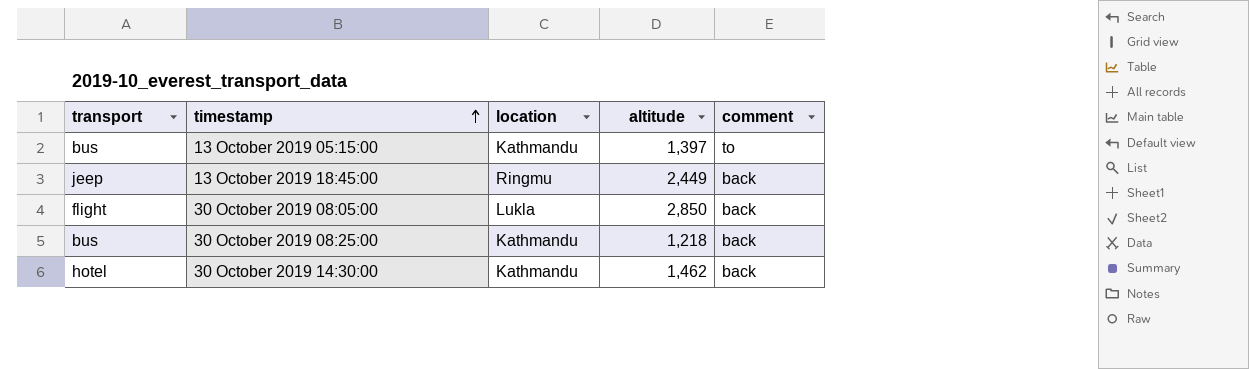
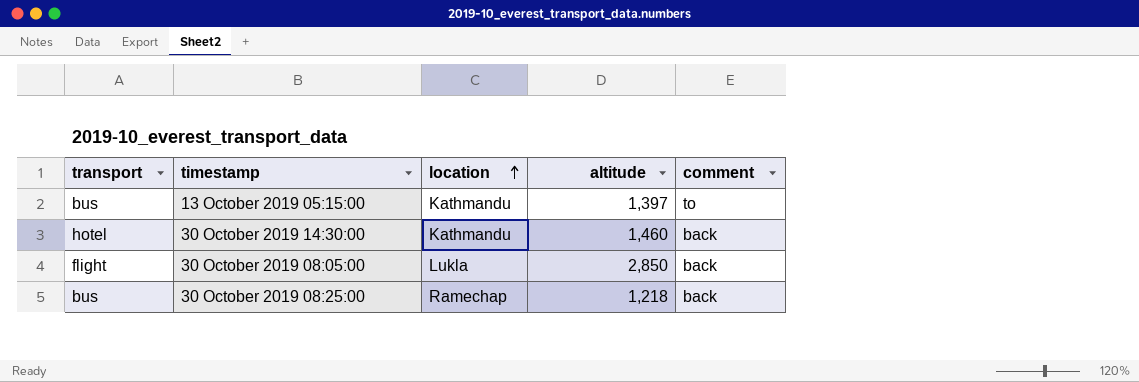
row order: timestamp ascending -> location ascending
row 13 October 2019 18:45:00: jeep | Ringmu | 2,449 | back -> none
30 October 2019 14:30:00 | altitude: 1,462 -> 1,460
30 October 2019 08:25:00 | location: Kathmandu -> Ramechap

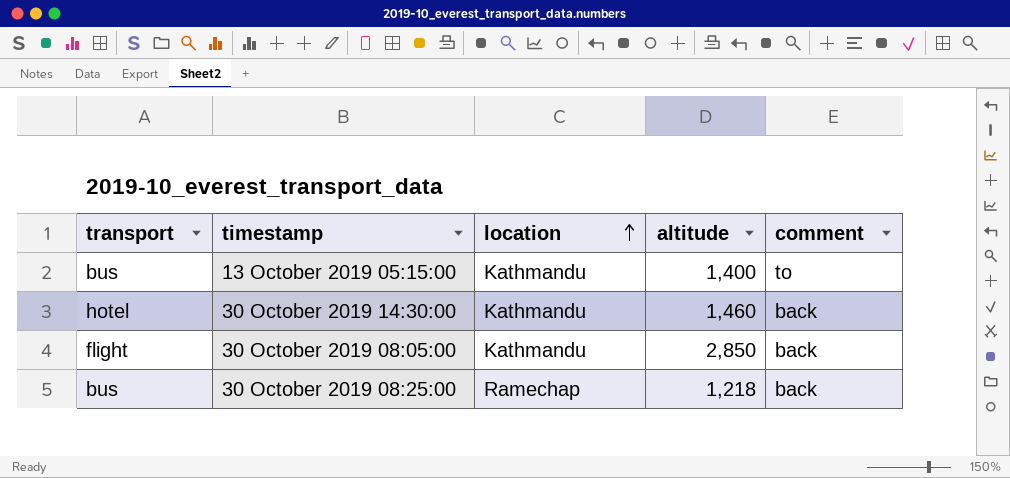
13 October 2019 05:15:00 | altitude: 1,397 -> 1,400
30 October 2019 08:05:00 | location: Lukla -> Kathmandu

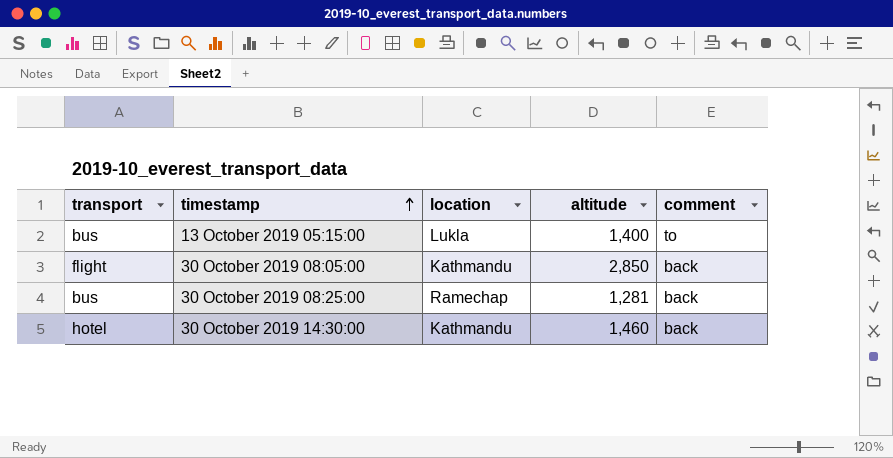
row order: location ascending -> timestamp ascending
13 October 2019 05:15:00 | location: Kathmandu -> Lukla
30 October 2019 08:25:00 | altitude: 1,218 -> 1,281

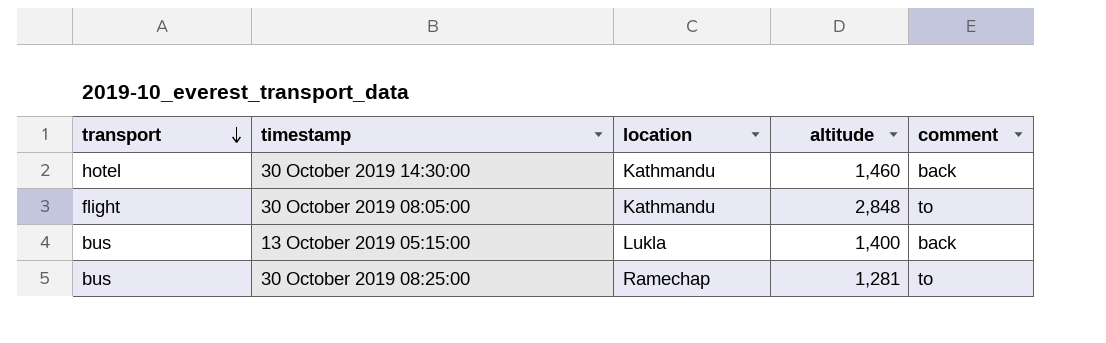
row order: timestamp ascending -> transport descending
30 October 2019 08:05:00 | altitude: 2,850 -> 2,848
30 October 2019 08:05:00 | comment: back -> to
13 October 2019 05:15:00 | comment: to -> back
30 October 2019 08:25:00 | comment: back -> to

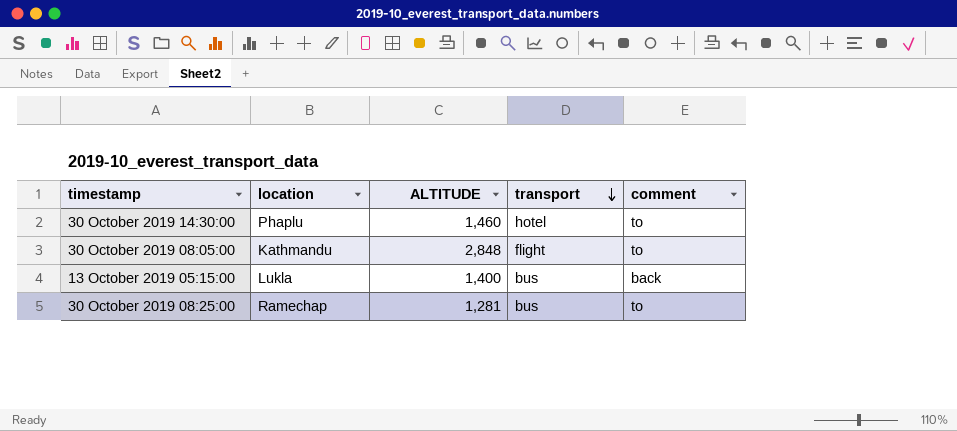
column name: altitude -> ALTITUDE
column transport | position: 1 -> 4
30 October 2019 14:30:00 | location: Kathmandu -> Phaplu
30 October 2019 14:30:00 | comment: back -> to

